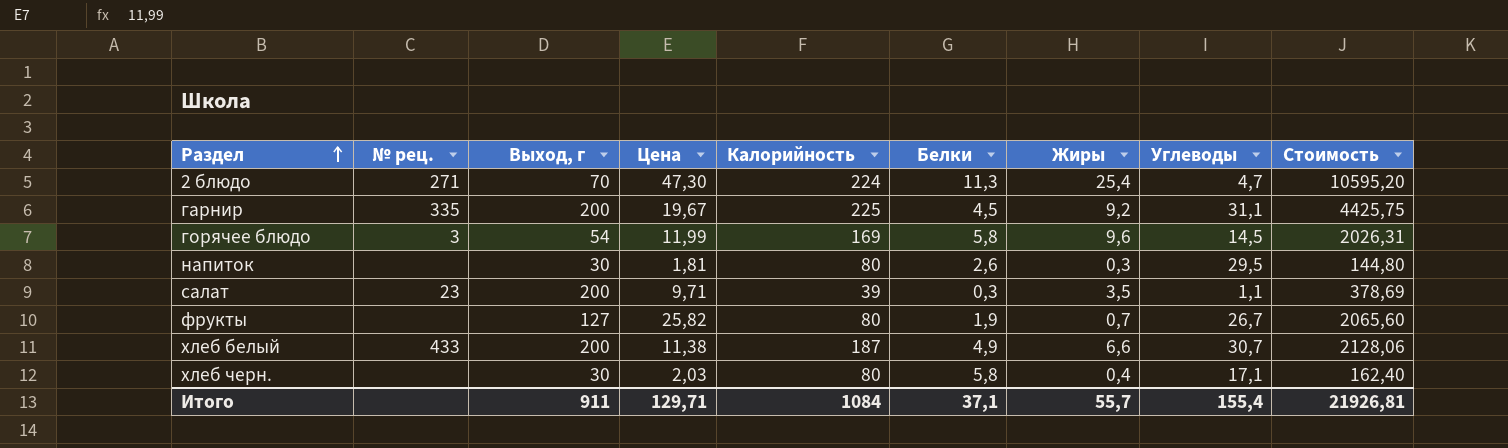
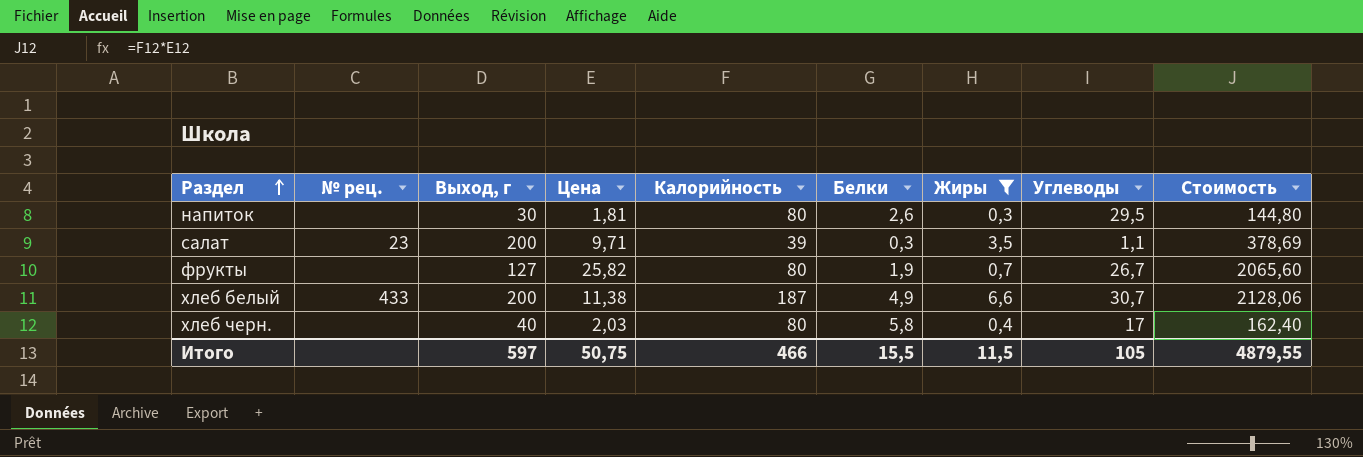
filter: none -> Жиры <= 6,6
хлеб черн. | Выход, г: 30 -> 40
хлеб черн. | Углеводы: 17,1 -> 17
Итого | Выход, г: 911 -> 597
Итого | Цена: 129,71 -> 50,75
Итого | Калорийность: 1084 -> 466
Итого | Белки: 37,1 -> 15,5
Итого | Жиры: 55,7 -> 11,5
Итого | Углеводы: 155,4 -> 105
Итого | Стоимость: 21926,81 -> 4879,55

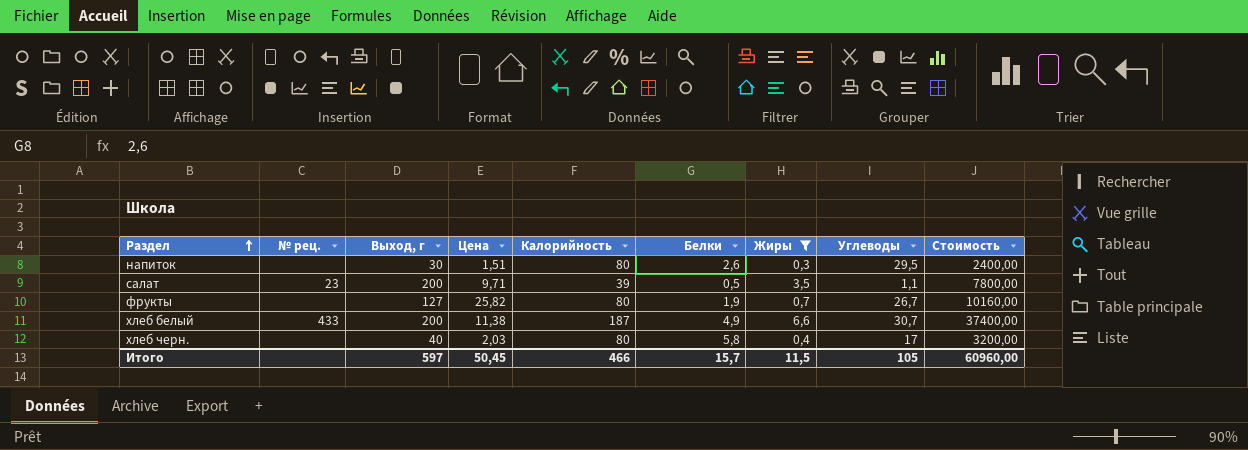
column Стоимость | formula: [Цена] * [Калорийность] -> [Выход, г] * [Калорийность]
напиток | Цена: 1,81 -> 1,51
салат | Белки: 0,3 -> 0,5
Итого | Цена: 50,75 -> 50,45
Итого | Белки: 15,5 -> 15,7
Итого | Стоимость: 4879,55 -> 60960,00

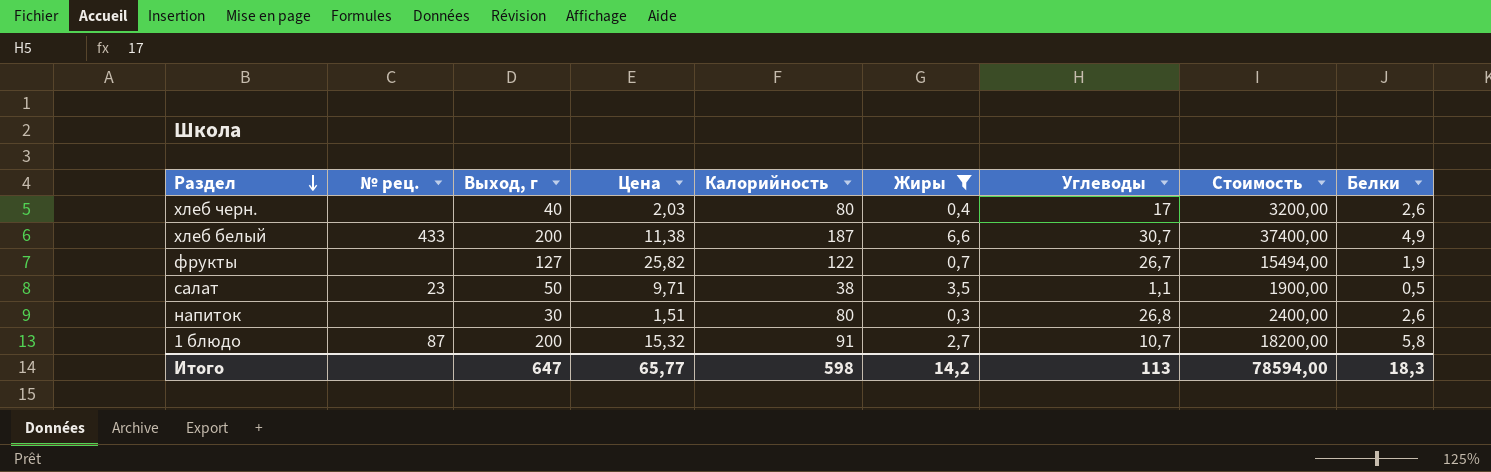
row order: Раздел ascending -> Раздел descending
column Белки | position: 6 -> 9
хлеб черн. | Белки: 5,8 -> 2,6
фрукты | Калорийность: 80 -> 122
фрукты | Стоимость: 10160,00 -> 15494,00
салат | Выход, г: 200 -> 50
салат | Калорийность: 39 -> 38
салат | Стоимость: 7800,00 -> 1900,00
напиток | Углеводы: 29,5 -> 26,8
row 1 блюдо: none -> 87 | 200 | 15,32 | 91 | 2,7 | 10,7 | 18200,00 | 5,8
Итого | Выход, г: 597 -> 647
Итого | Цена: 50,45 -> 65,77
Итого | Калорийность: 466 -> 598
Итого | Жиры: 11,5 -> 14,2
Итого | Углеводы: 105 -> 113
Итого | Стоимость: 60960,00 -> 78594,00
Итого | Белки: 15,7 -> 18,3

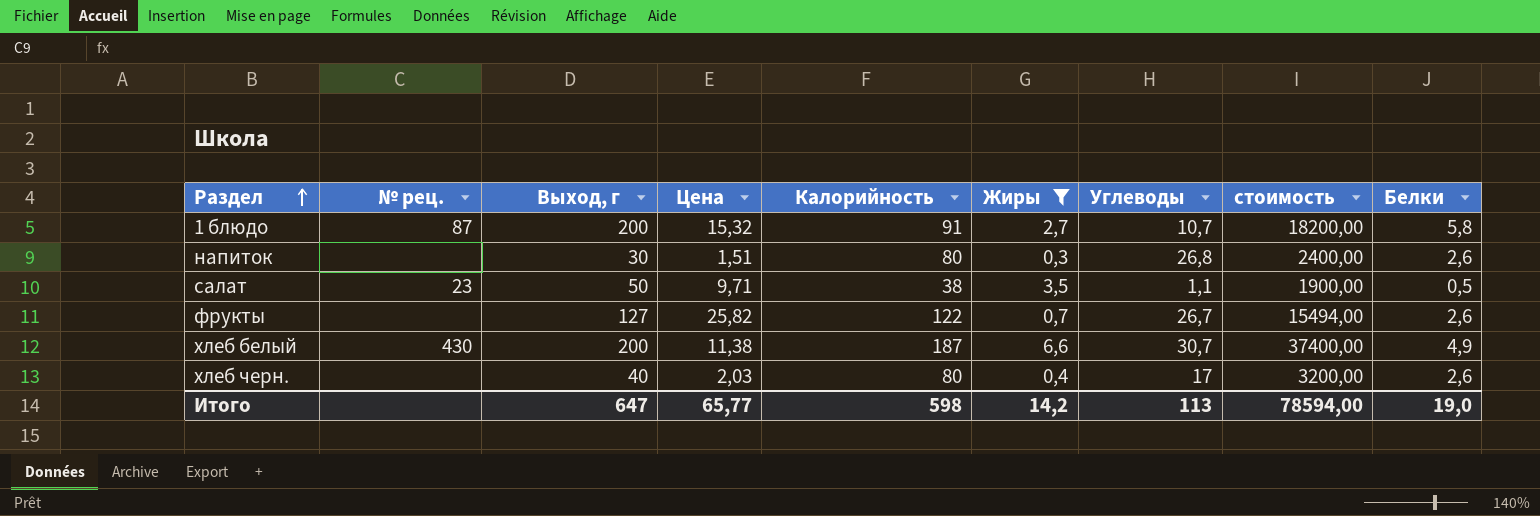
row order: Раздел descending -> Раздел ascending
column name: Стоимость -> стоимость
фрукты | Белки: 1,9 -> 2,6
хлеб белый | № рец.: 433 -> 430
Итого | Белки: 18,3 -> 19,0

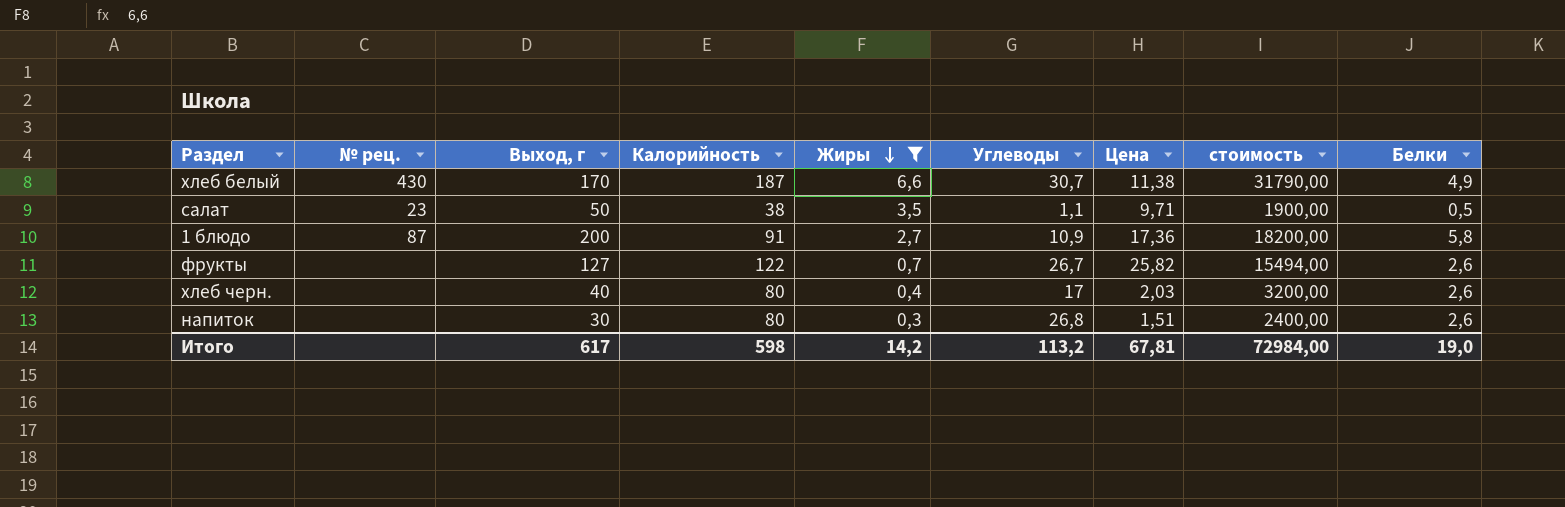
row order: Раздел ascending -> Жиры descending
column Цена | position: 4 -> 7
хлеб белый | Выход, г: 200 -> 170
хлеб белый | стоимость: 37400,00 -> 31790,00
1 блюдо | Углеводы: 10,7 -> 10,9
1 блюдо | Цена: 15,32 -> 17,36
Итого | Выход, г: 647 -> 617
Итого | Углеводы: 113 -> 113,2
Итого | Цена: 65,77 -> 67,81
Итого | стоимость: 78594,00 -> 72984,00

